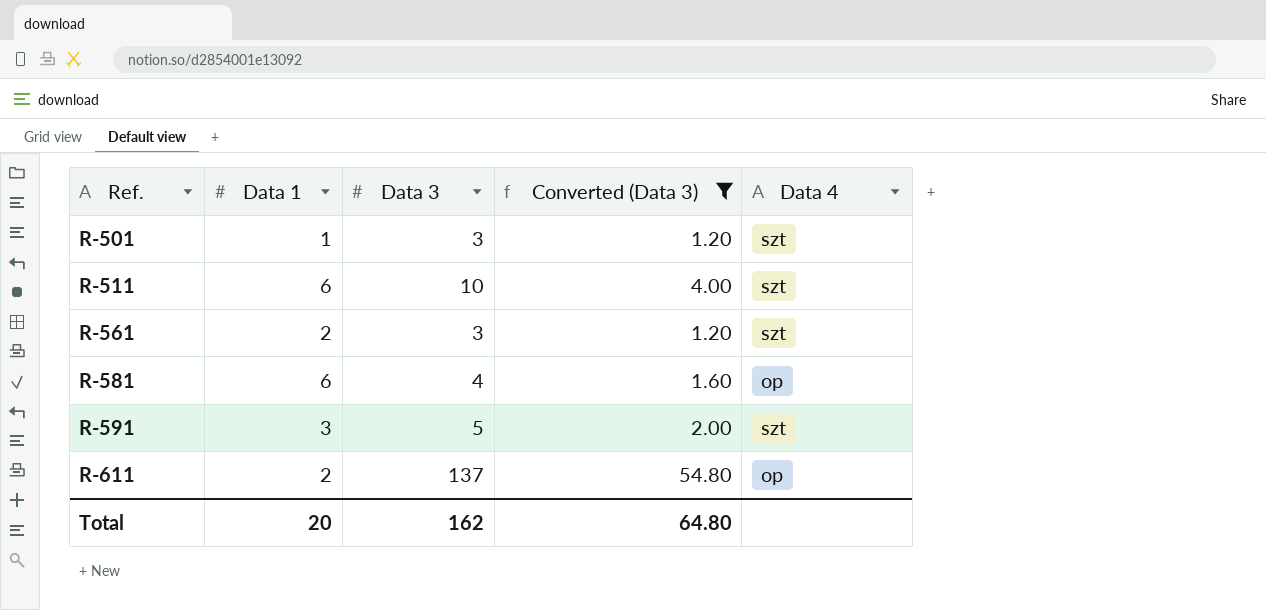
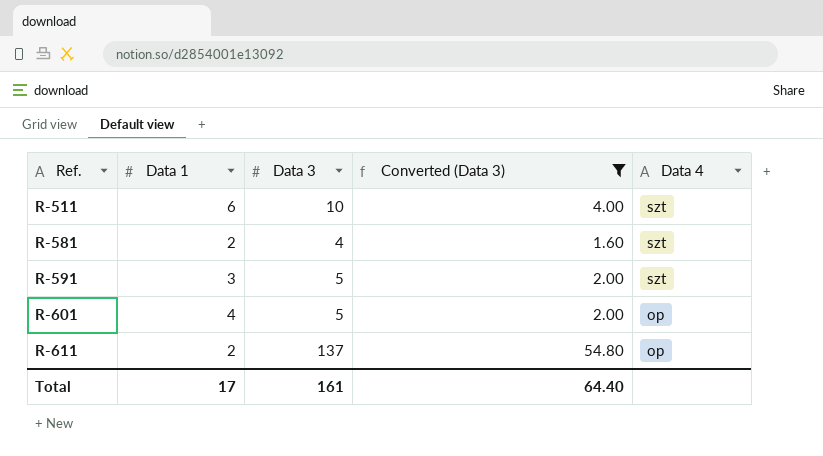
row R-501: 1 | 3 | 1.20 | szt -> none
row R-561: 2 | 3 | 1.20 | szt -> none
R-581 | Data 1: 6 -> 2
R-581 | Data 4: op -> szt
row R-601: none -> 4 | 5 | 2.00 | op
Total | Data 1: 20 -> 17
Total | Data 3: 162 -> 161
Total | Converted (Data 3): 64.80 -> 64.40

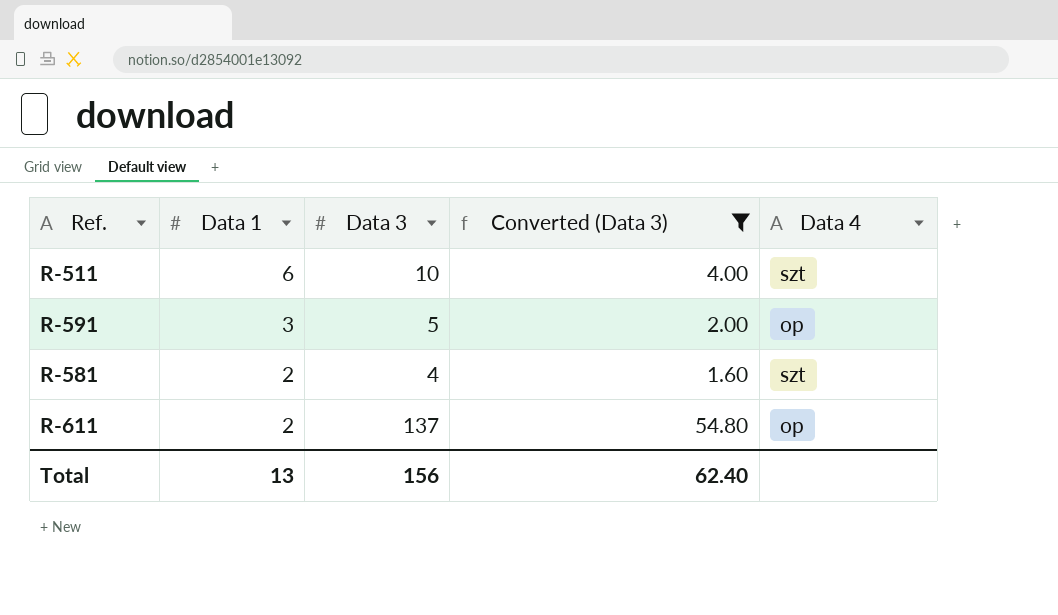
row order: Ref. ascending -> Data 1 descending
row R-601: 4 | 5 | 2.00 | op -> none
R-591 | Data 4: szt -> op
Total | Data 1: 17 -> 13
Total | Data 3: 161 -> 156
Total | Converted (Data 3): 64.40 -> 62.40

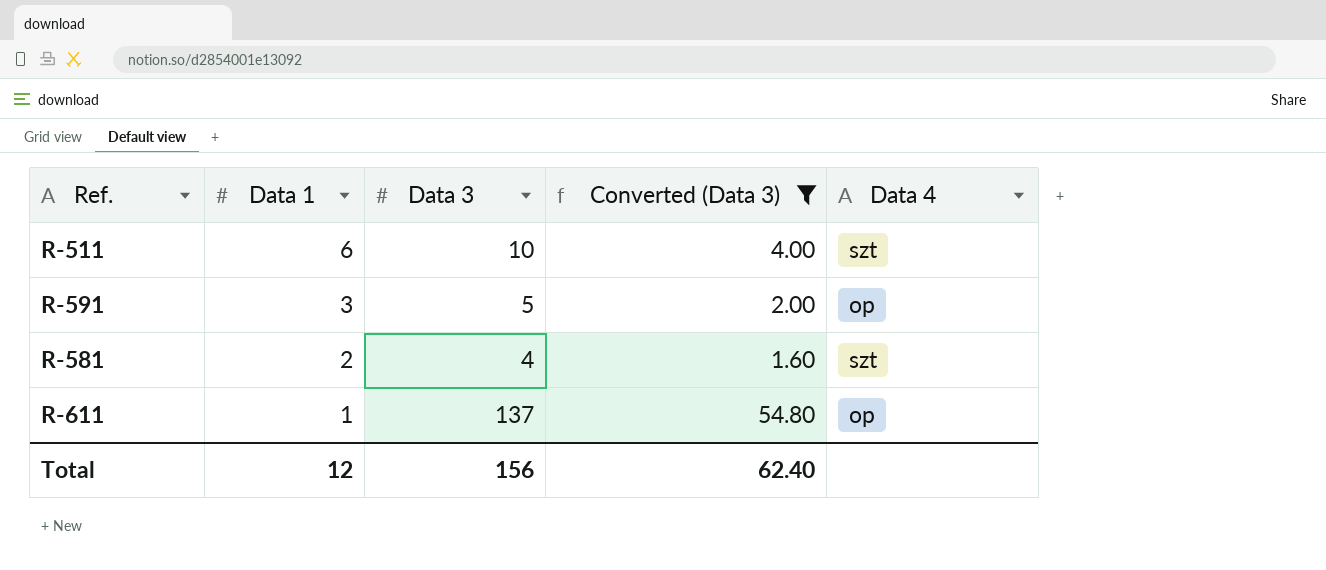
R-611 | Data 1: 2 -> 1
Total | Data 1: 13 -> 12

